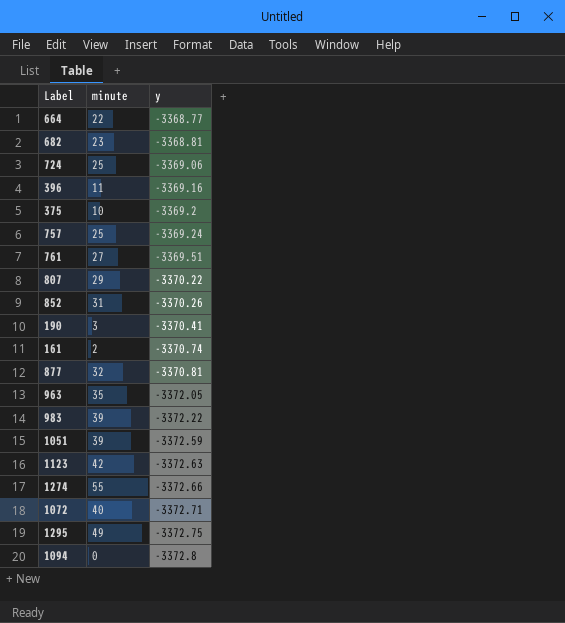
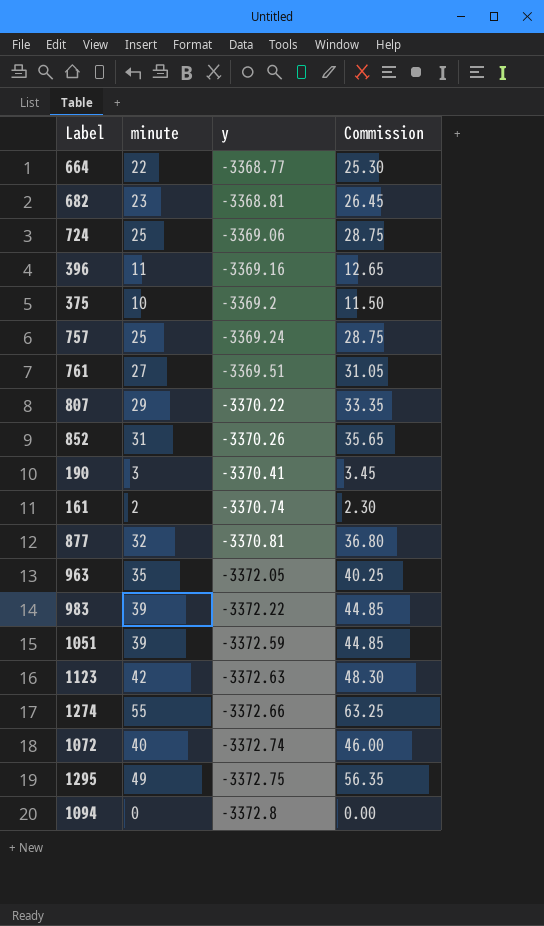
column Commission | formula: none -> [minute] * 1.15
1072 | y: -3372.71 -> -3372.74

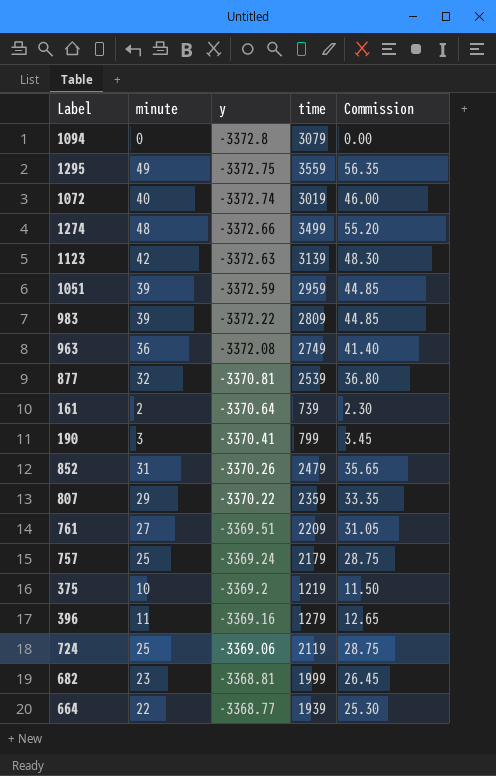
row order: y descending -> y ascending
column time | position: none -> 4
1274 | minute: 55 -> 48
1274 | Commission: 63.25 -> 55.20
963 | minute: 35 -> 36
963 | y: -3372.05 -> -3372.08
963 | Commission: 40.25 -> 41.40
161 | y: -3370.74 -> -3370.64

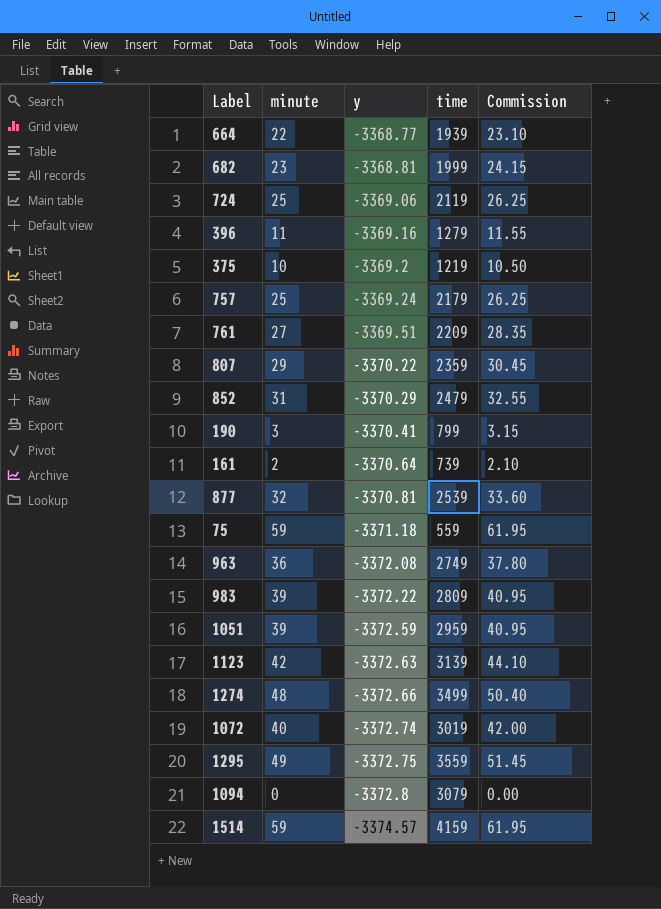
row order: y ascending -> y descending
column Commission | formula: [minute] * 1.15 -> [minute] * 1.05
852 | y: -3370.26 -> -3370.29
row 75: none -> 59 | -3371.18 | 559 | 61.95
row 1514: none -> 59 | -3374.57 | 4159 | 61.95

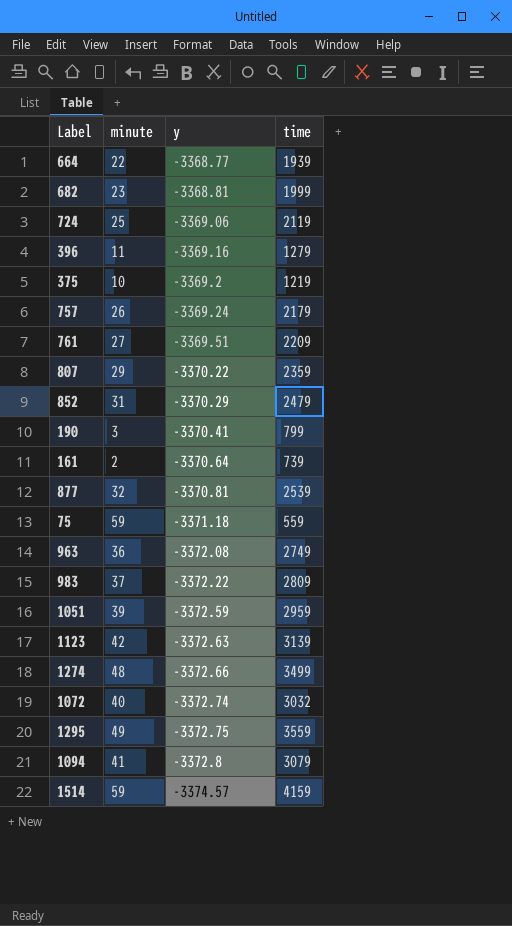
column Commission | formula: [minute] * 1.05 -> none
757 | minute: 25 -> 26
983 | minute: 39 -> 37
1072 | time: 3019 -> 3032
1094 | minute: 0 -> 41

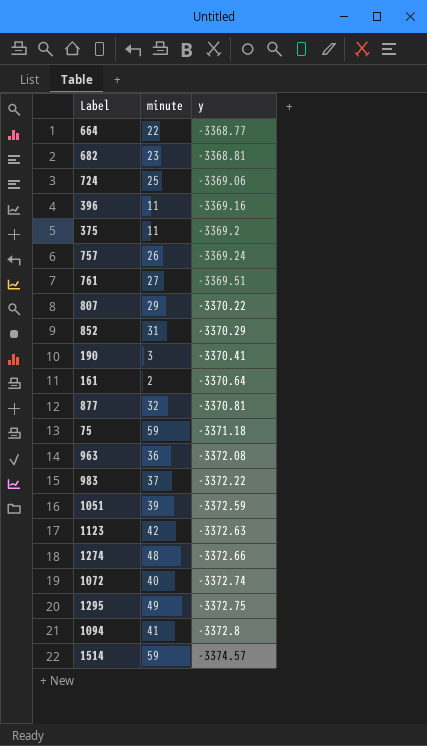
column time | position: 4 -> none
375 | minute: 10 -> 11

